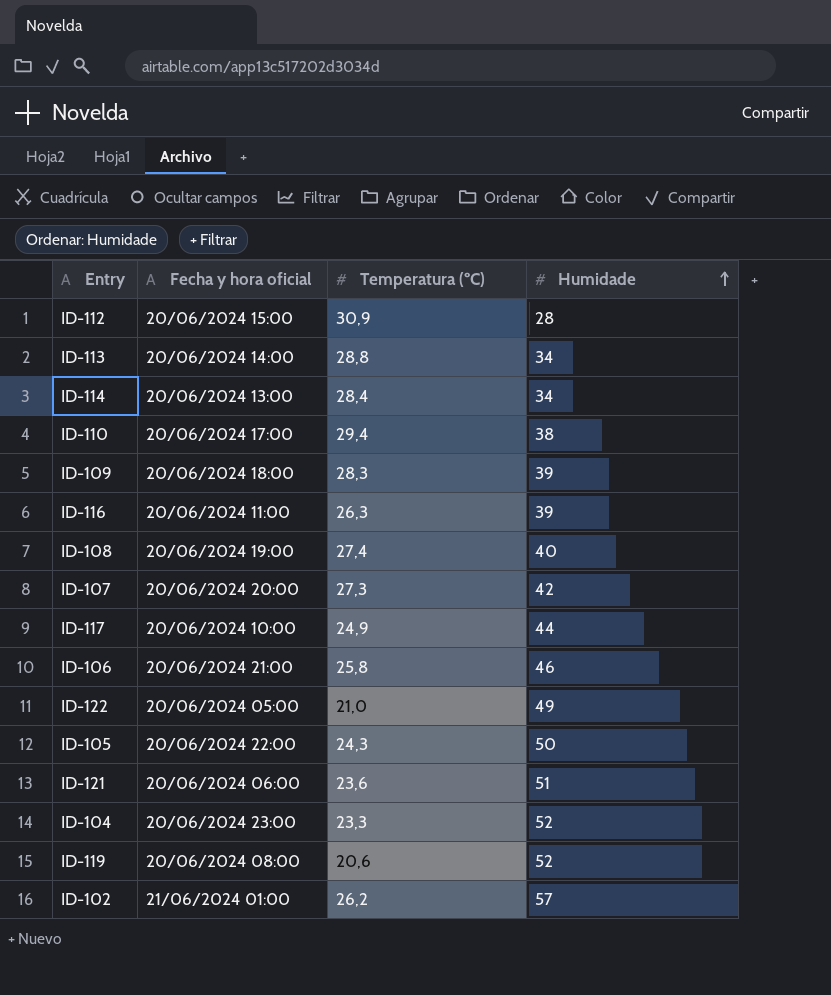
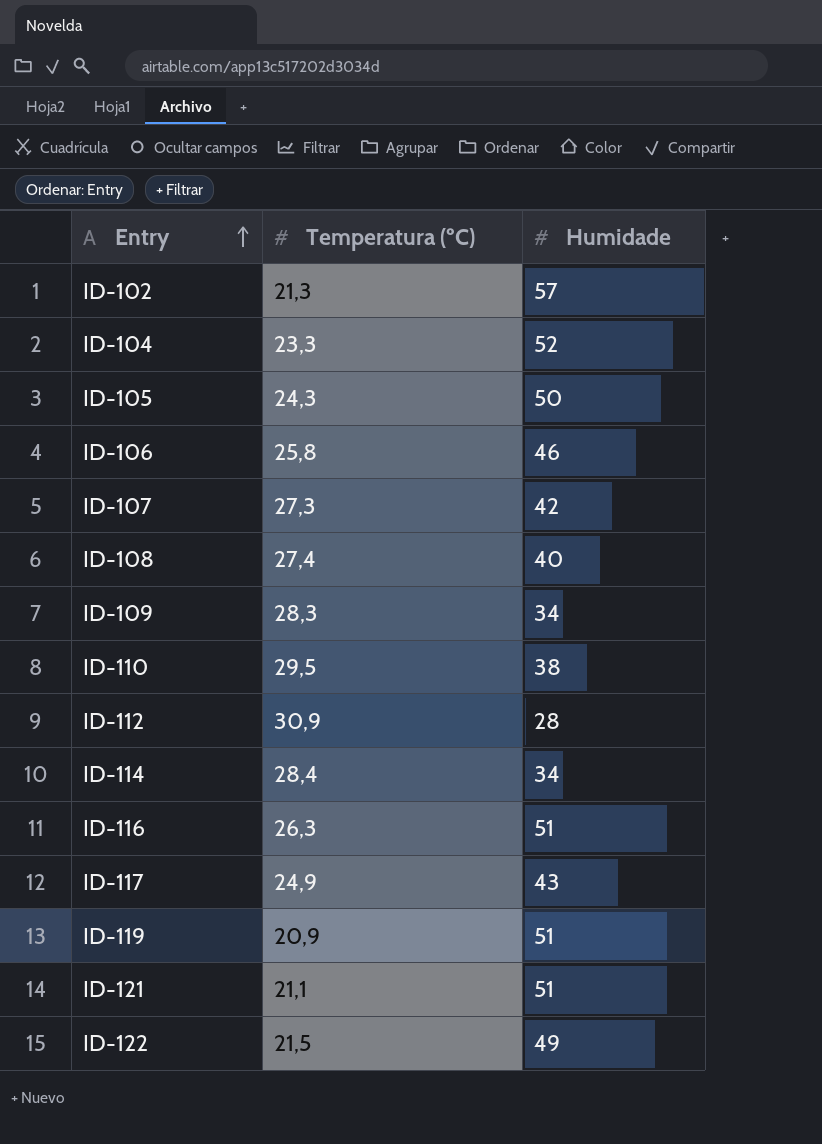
row order: Humidade ascending -> Entry ascending
column Fecha y hora oficial | position: 2 -> none
row ID-113: 20/06/2024 14:00 | 28,8 | 34 -> none
ID-102 | Temperatura (ºC): 26,2 -> 21,3
ID-109 | Humidade: 39 -> 34
ID-110 | Temperatura (ºC): 29,4 -> 29,5
ID-116 | Humidade: 39 -> 51
ID-117 | Humidade: 44 -> 43
ID-119 | Temperatura (ºC): 20,6 -> 20,9
ID-119 | Humidade: 52 -> 51
ID-121 | Temperatura (ºC): 23,6 -> 21,1
ID-122 | Temperatura (ºC): 21,0 -> 21,5

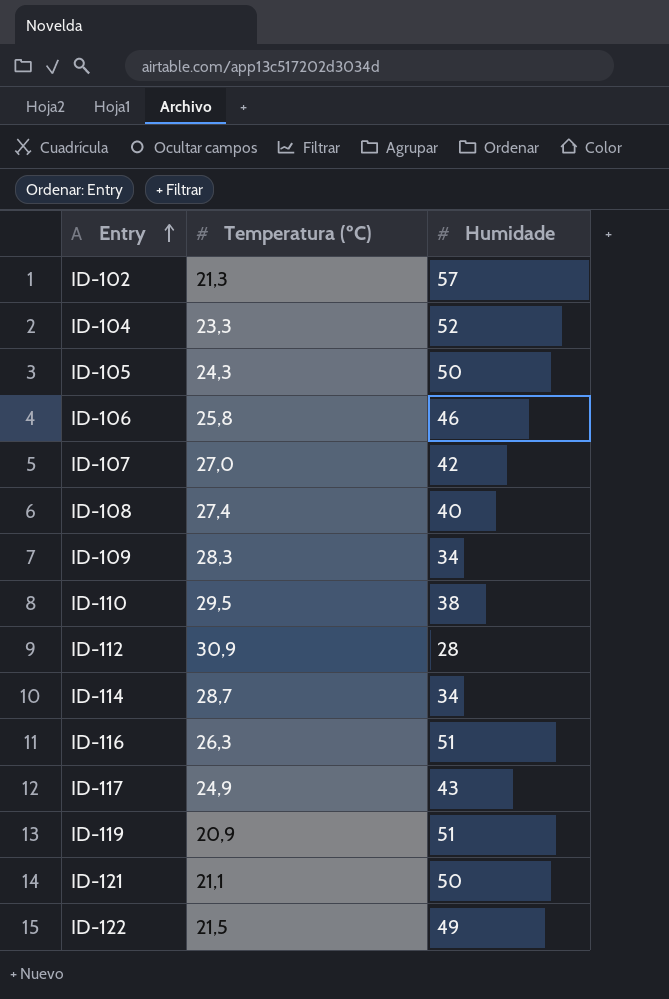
ID-107 | Temperatura (ºC): 27,3 -> 27,0
ID-114 | Temperatura (ºC): 28,4 -> 28,7
ID-121 | Humidade: 51 -> 50

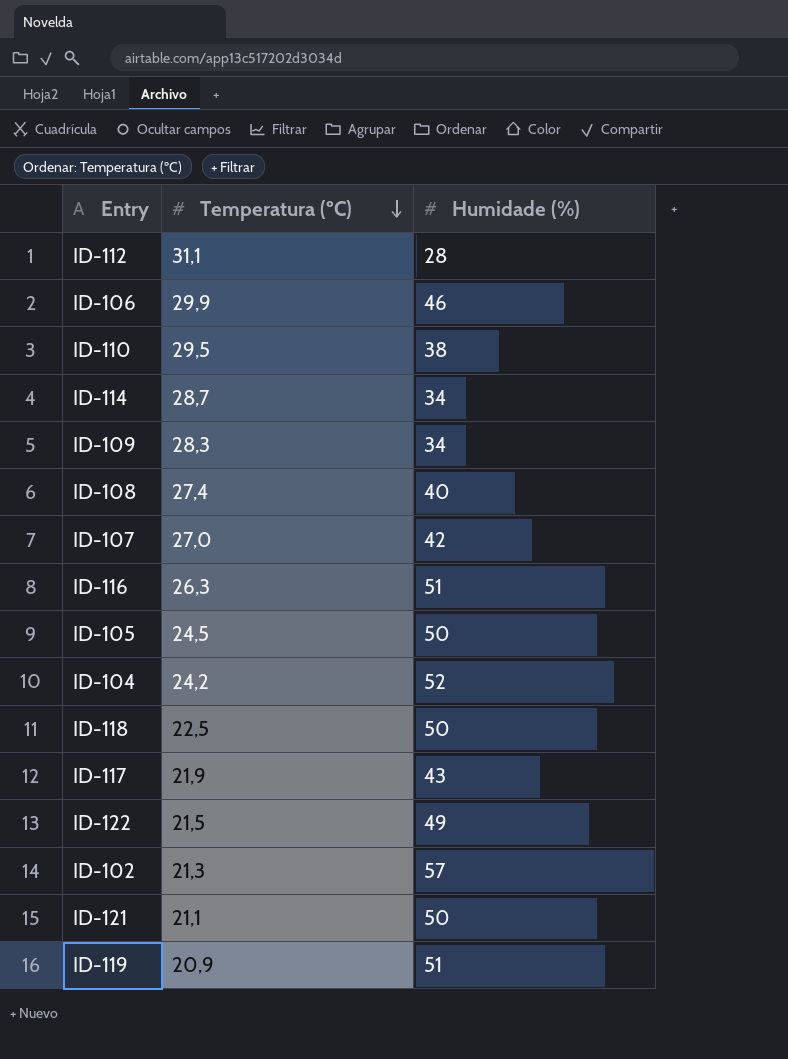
row order: Entry ascending -> Temperatura (ºC) descending
column name: Humidade -> Humidade (%)
ID-112 | Temperatura (ºC): 30,9 -> 31,1
ID-106 | Temperatura (ºC): 25,8 -> 29,9
ID-105 | Temperatura (ºC): 24,3 -> 24,5
ID-104 | Temperatura (ºC): 23,3 -> 24,2
row ID-118: none -> 22,5 | 50
ID-117 | Temperatura (ºC): 24,9 -> 21,9

